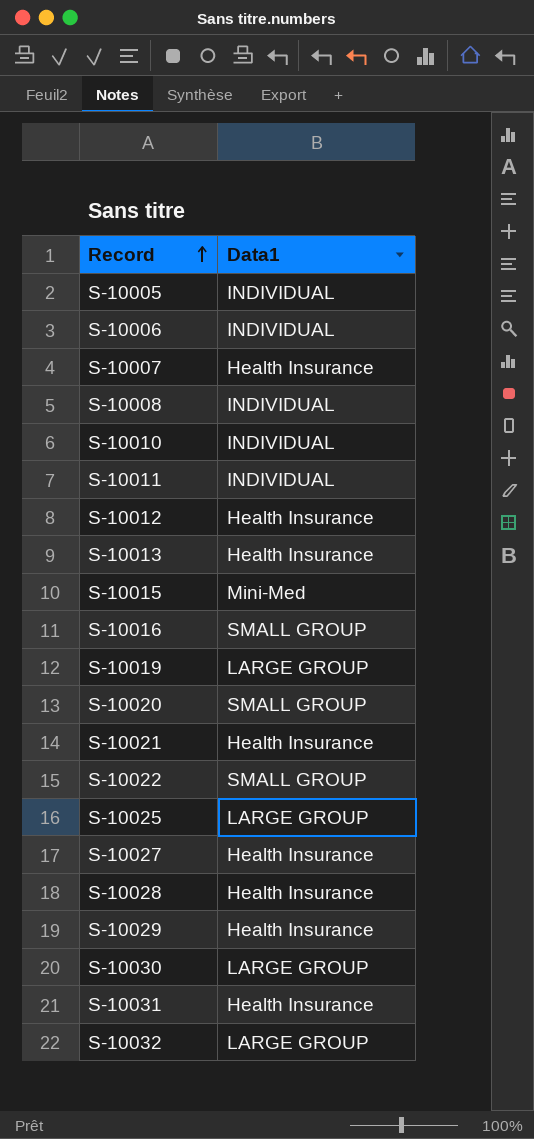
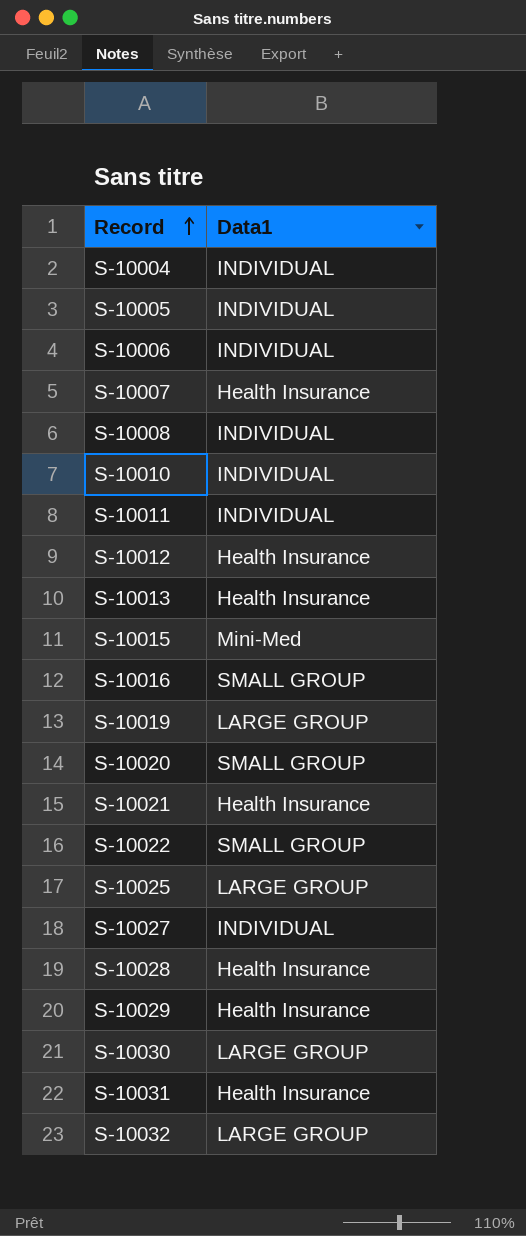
row S-10004: none -> INDIVIDUAL
S-10027 | Data1: Health Insurance -> INDIVIDUAL

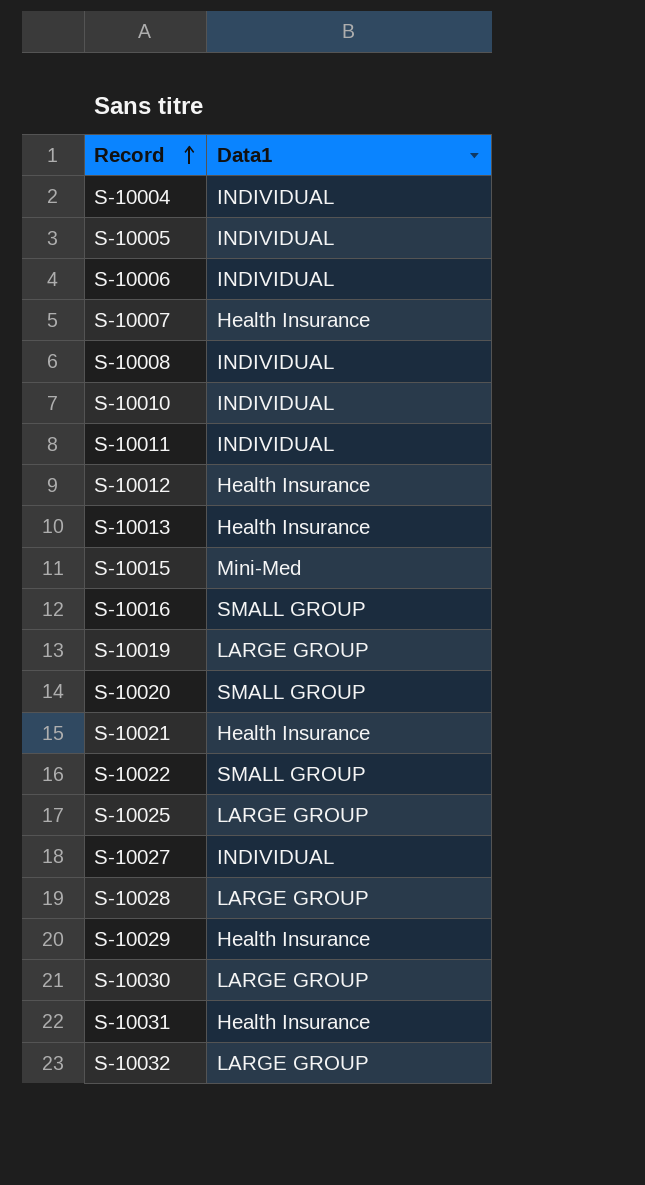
S-10028 | Data1: Health Insurance -> LARGE GROUP

